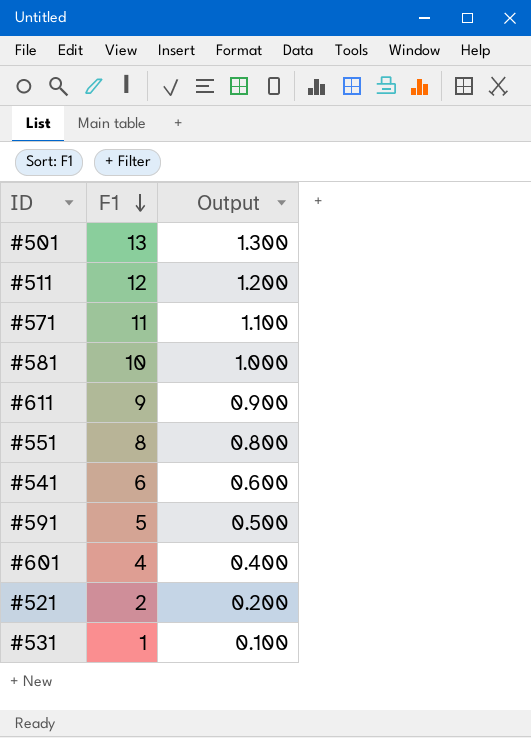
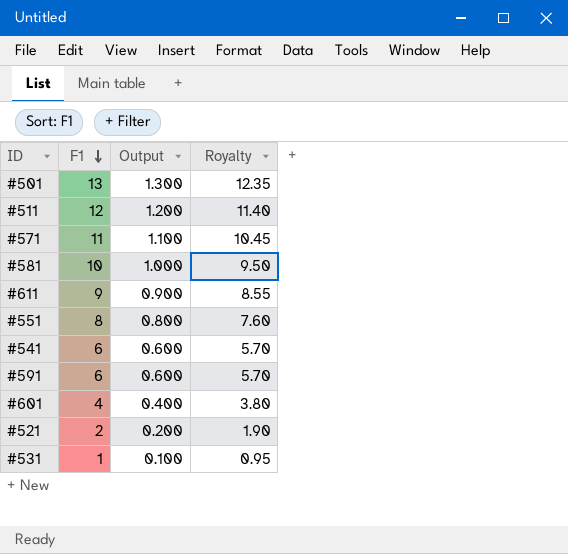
column Royalty | formula: none -> [F1] * 0.95
#591 | F1: 5 -> 6
#591 | Output: 0.500 -> 0.600

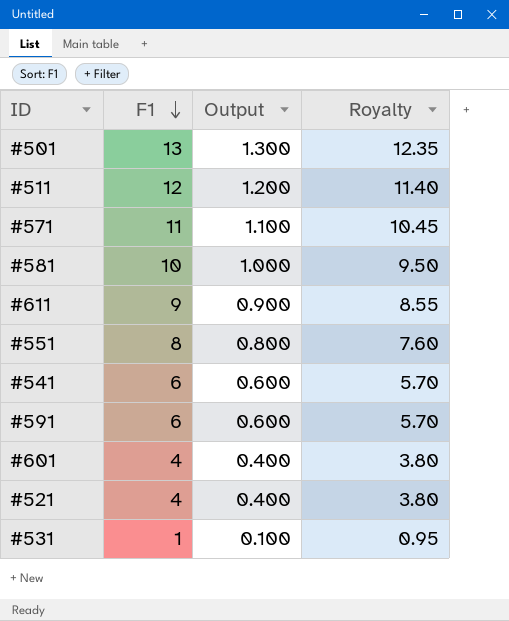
#521 | F1: 2 -> 4
#521 | Output: 0.200 -> 0.400
#521 | Royalty: 1.90 -> 3.80

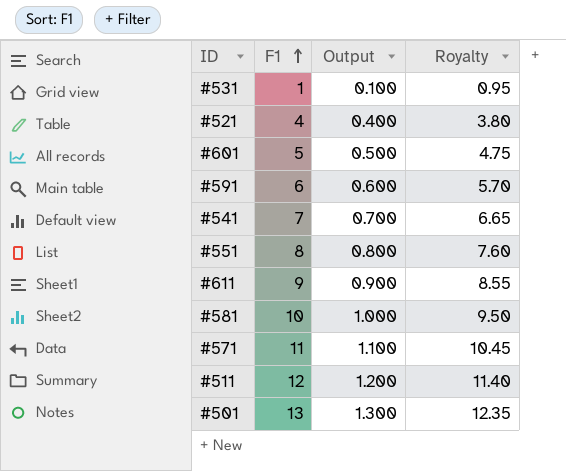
row order: F1 descending -> F1 ascending
#601 | F1: 4 -> 5
#601 | Output: 0.400 -> 0.500
#601 | Royalty: 3.80 -> 4.75
#541 | F1: 6 -> 7
#541 | Output: 0.600 -> 0.700
#541 | Royalty: 5.70 -> 6.65

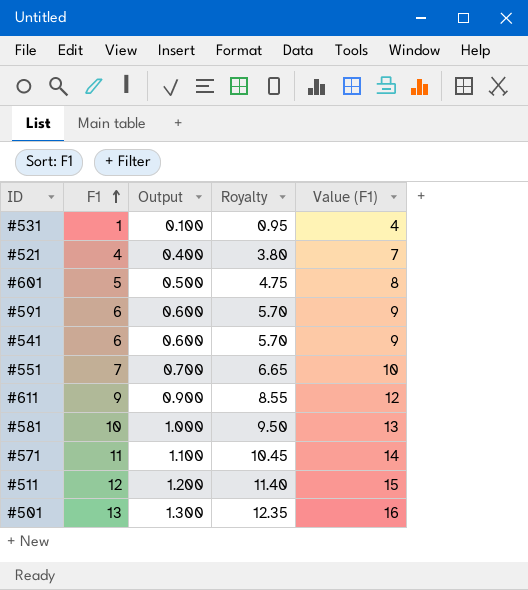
column Value (F1) | formula: none -> [F1] + 3
#541 | F1: 7 -> 6
#541 | Output: 0.700 -> 0.600
#541 | Royalty: 6.65 -> 5.70
#551 | F1: 8 -> 7
#551 | Output: 0.800 -> 0.700
#551 | Royalty: 7.60 -> 6.65

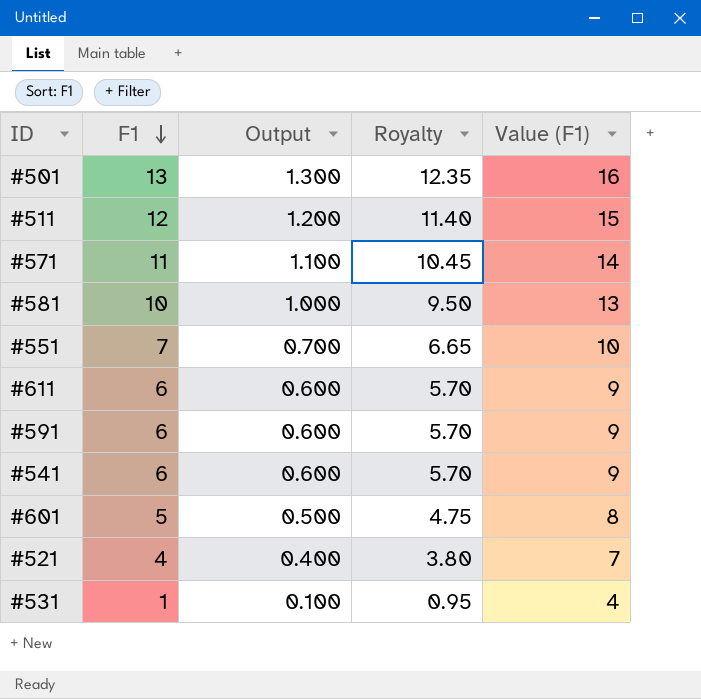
row order: F1 ascending -> F1 descending
#611 | F1: 9 -> 6
#611 | Output: 0.900 -> 0.600
#611 | Royalty: 8.55 -> 5.70
#611 | Value (F1): 12 -> 9

